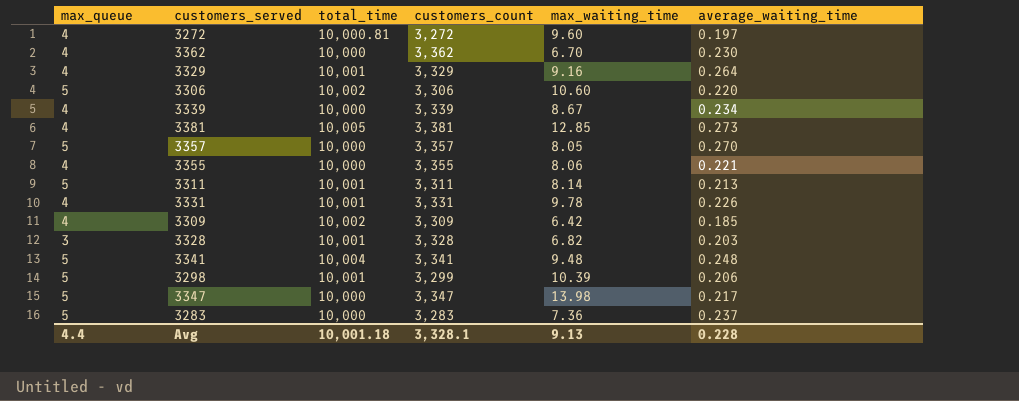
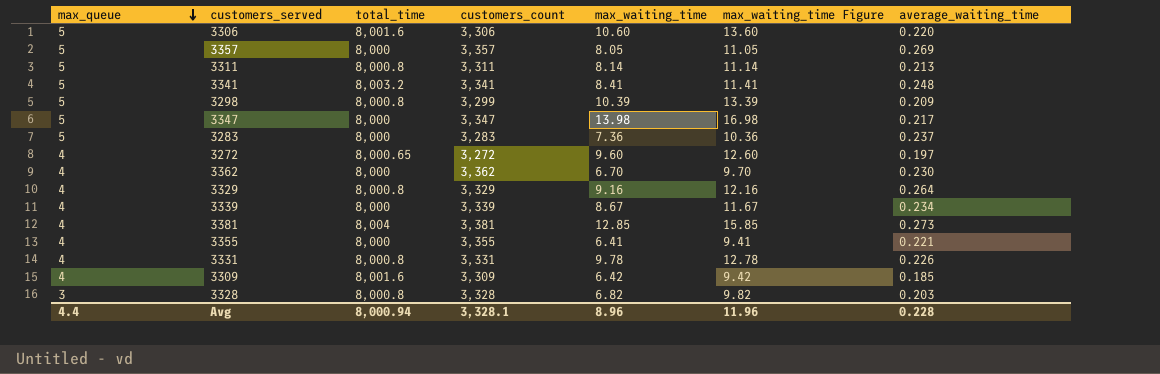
row order: none -> max_queue descending
column max_waiting_time Figure | formula: none -> [max_waiting_time] + 3
3306 | total_time: 10,002 -> 8,001.6
3357 | total_time: 10,000 -> 8,000
3357 | average_waiting_time: 0.270 -> 0.269
3311 | total_time: 10,001 -> 8,000.8
3341 | total_time: 10,004 -> 8,003.2
3341 | max_waiting_time: 9.48 -> 8.41
3298 | total_time: 10,001 -> 8,000.8
3298 | average_waiting_time: 0.206 -> 0.209
3347 | total_time: 10,000 -> 8,000
3283 | total_time: 10,000 -> 8,000
3272 | total_time: 10,000.81 -> 8,000.65
3362 | total_time: 10,000 -> 8,000
3329 | total_time: 10,001 -> 8,000.8
3339 | total_time: 10,000 -> 8,000
3381 | total_time: 10,005 -> 8,004
3355 | total_time: 10,000 -> 8,000
3355 | max_waiting_time: 8.06 -> 6.41
3331 | total_time: 10,001 -> 8,000.8
3309 | total_time: 10,002 -> 8,001.6
3328 | total_time: 10,001 -> 8,000.8
Avg | total_time: 10,001.18 -> 8,000.94
Avg | max_waiting_time: 9.13 -> 8.96

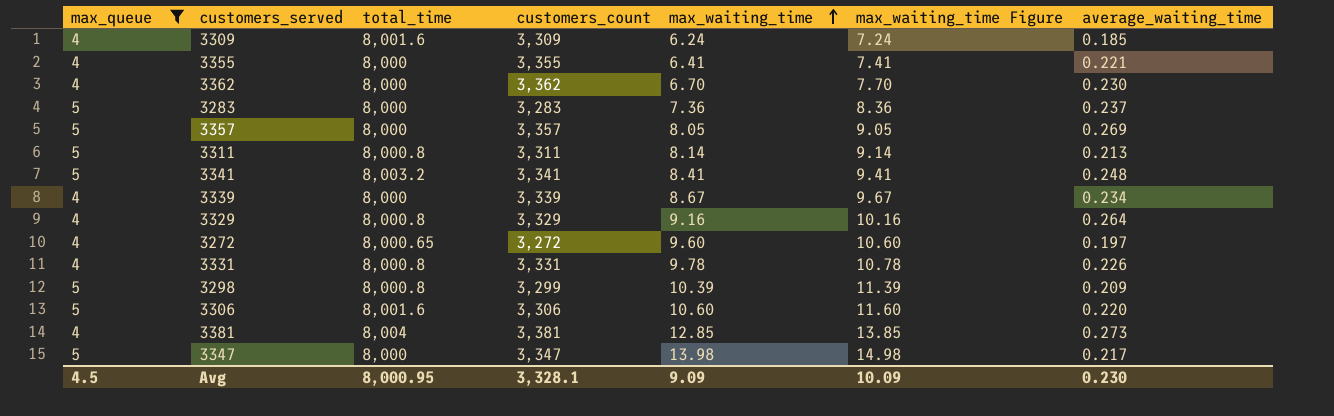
filter: none -> max_queue != 3
row order: max_queue descending -> max_waiting_time ascending
column max_waiting_time Figure | formula: [max_waiting_time] + 3 -> [max_waiting_time] + 1
3309 | max_waiting_time: 6.42 -> 6.24
Avg | max_queue: 4.4 -> 4.5
Avg | total_time: 8,000.94 -> 8,000.95
Avg | max_waiting_time: 8.96 -> 9.09
Avg | max_waiting_time Figure: 11.96 -> 10.09
Avg | average_waiting_time: 0.228 -> 0.230

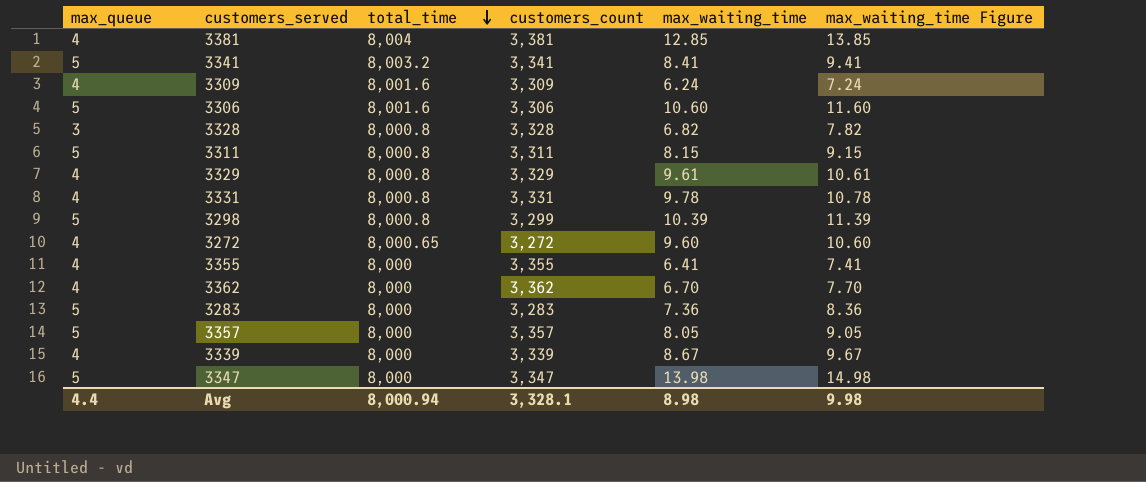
filter: max_queue != 3 -> none
row order: max_waiting_time ascending -> total_time descending
column average_waiting_time | position: 7 -> none
3311 | max_waiting_time: 8.14 -> 8.15
3311 | max_waiting_time Figure: 9.14 -> 9.15
3329 | max_waiting_time: 9.16 -> 9.61
3329 | max_waiting_time Figure: 10.16 -> 10.61
Avg | max_queue: 4.5 -> 4.4
Avg | total_time: 8,000.95 -> 8,000.94
Avg | max_waiting_time: 9.09 -> 8.98
Avg | max_waiting_time Figure: 10.09 -> 9.98

